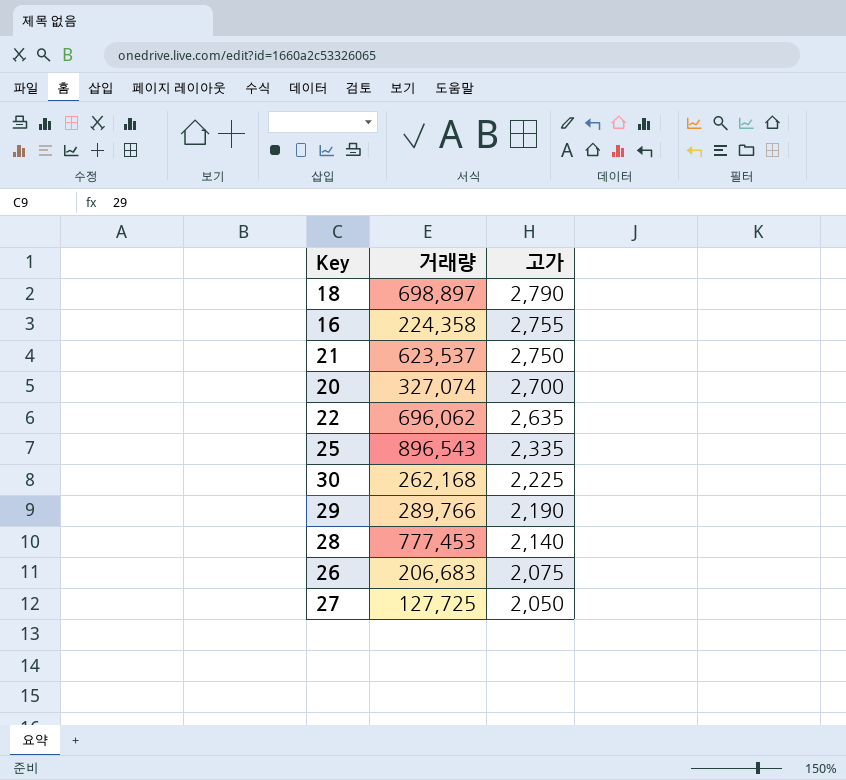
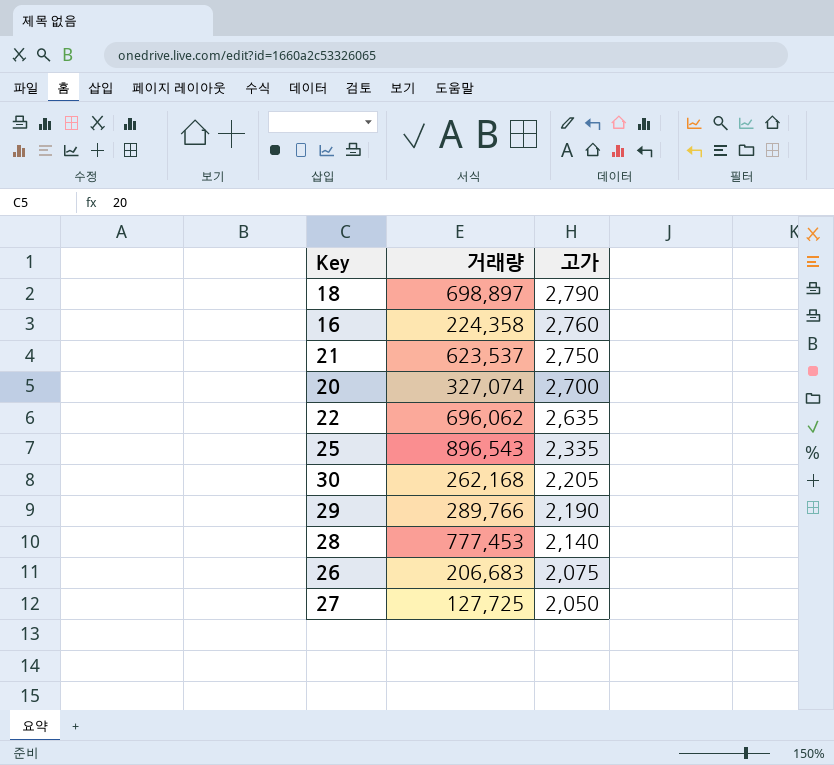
16 | 고가: 2,755 -> 2,760
30 | 고가: 2,225 -> 2,205

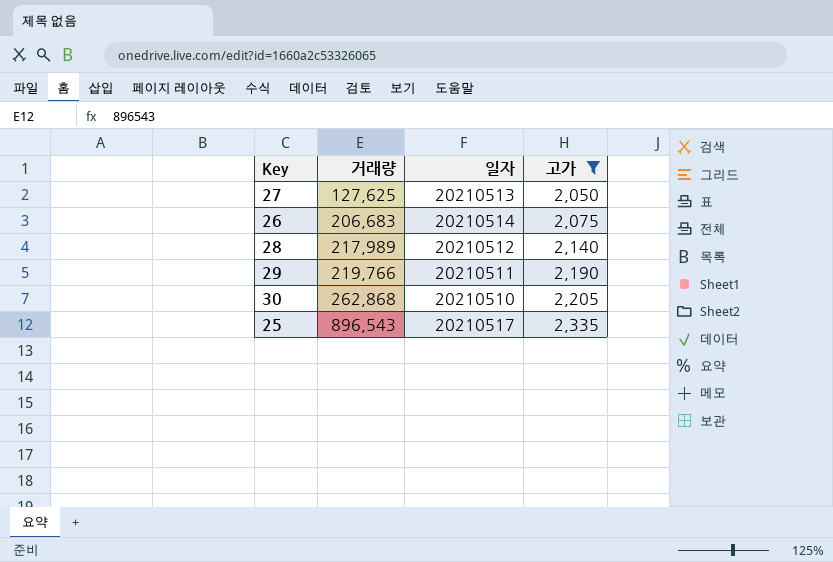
filter: none -> 고가 <= 2,335
row order: 고가 descending -> 거래량 ascending
column 일자 | position: none -> 3
27 | 거래량: 127,725 -> 127,625
28 | 거래량: 777,453 -> 217,989
29 | 거래량: 289,766 -> 219,766
30 | 거래량: 262,168 -> 262,868

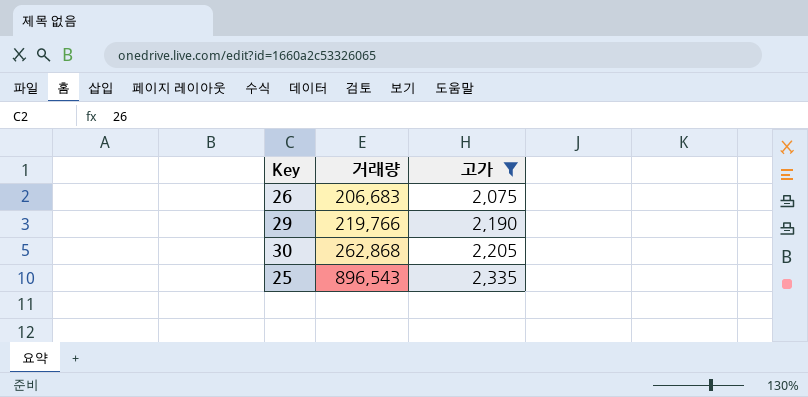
column 일자 | position: 3 -> none
row 27: 127,625 | 20210513 | 2,050 -> none
row 28: 217,989 | 20210512 | 2,140 -> none

